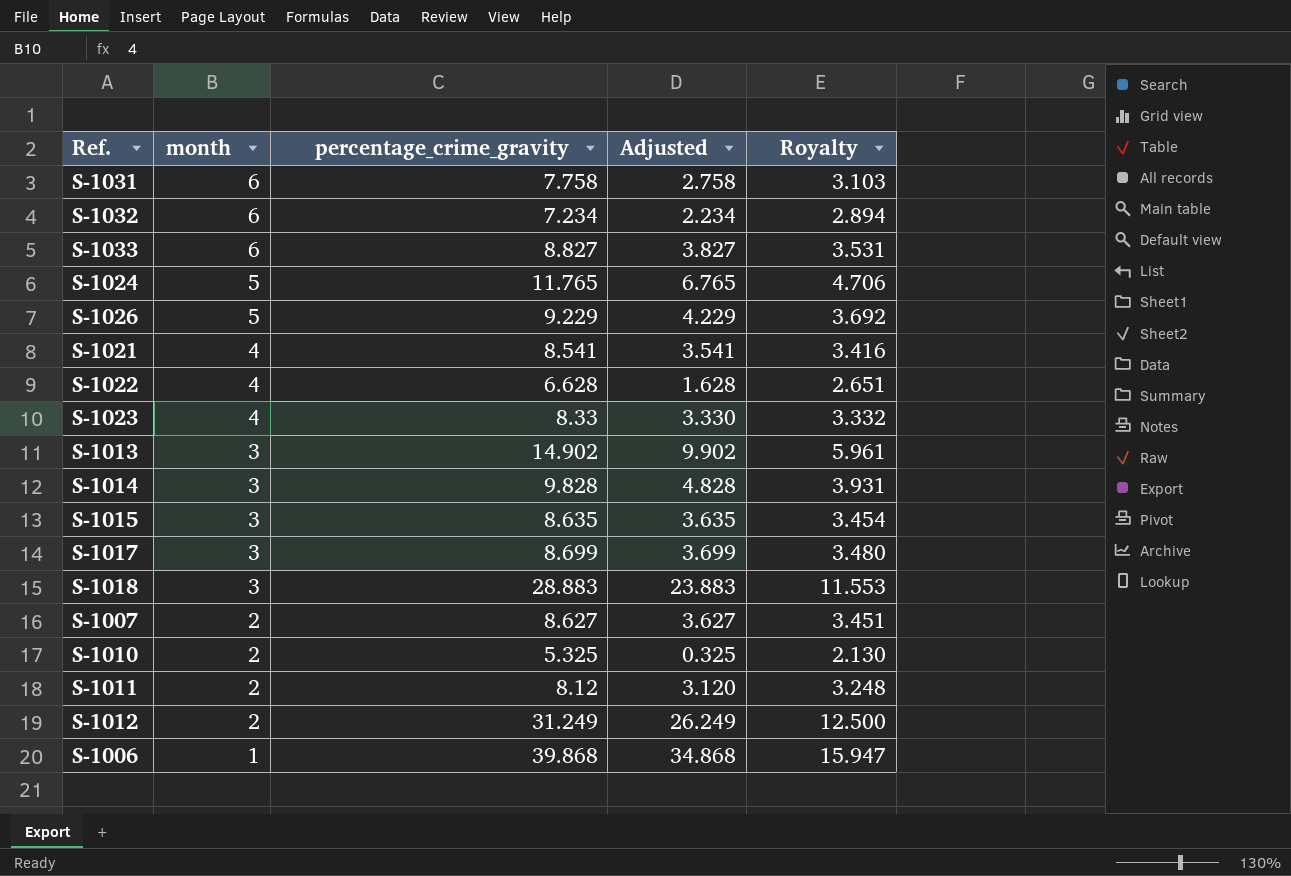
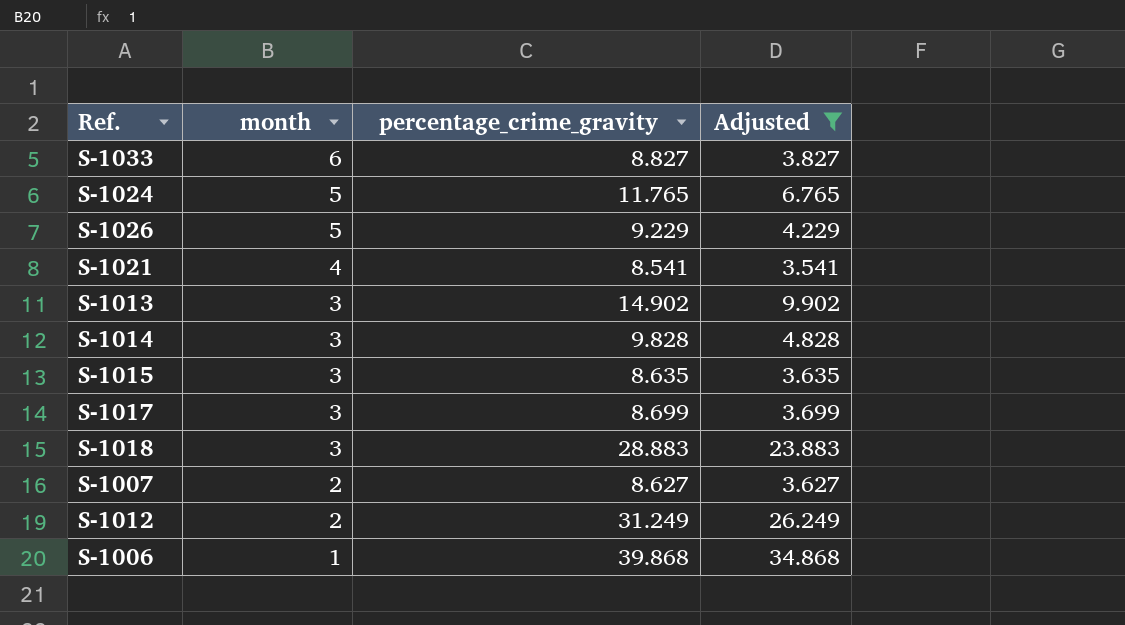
filter: none -> Adjusted >= 3.541
column Royalty | formula: [percentage_crime_gravity] * 0.4 -> none

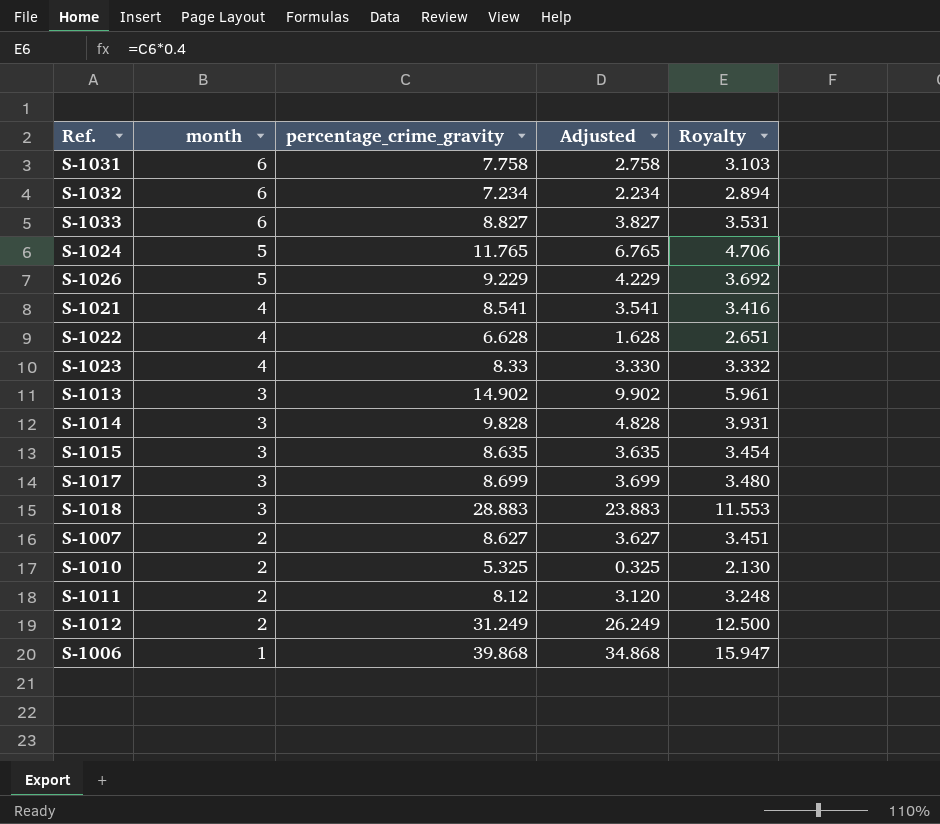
filter: Adjusted >= 3.541 -> none
column Royalty | formula: none -> [percentage_crime_gravity] * 0.4

